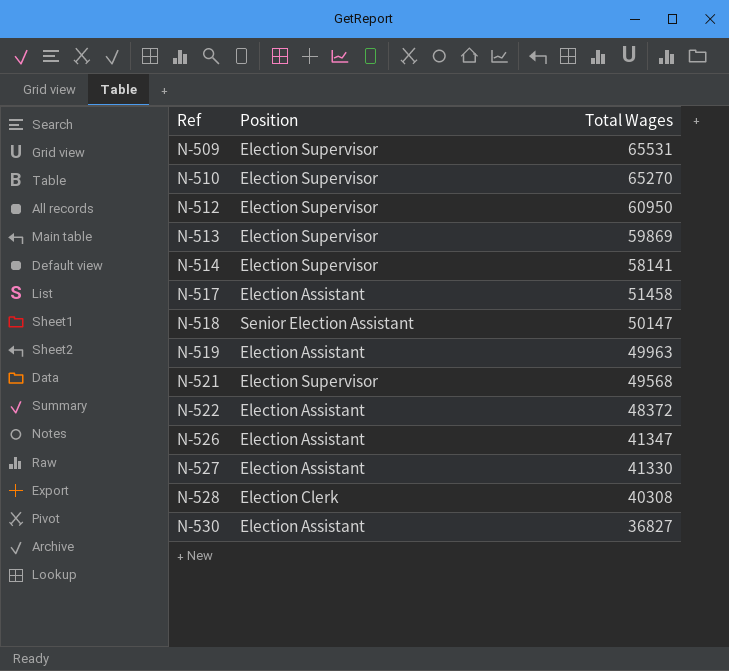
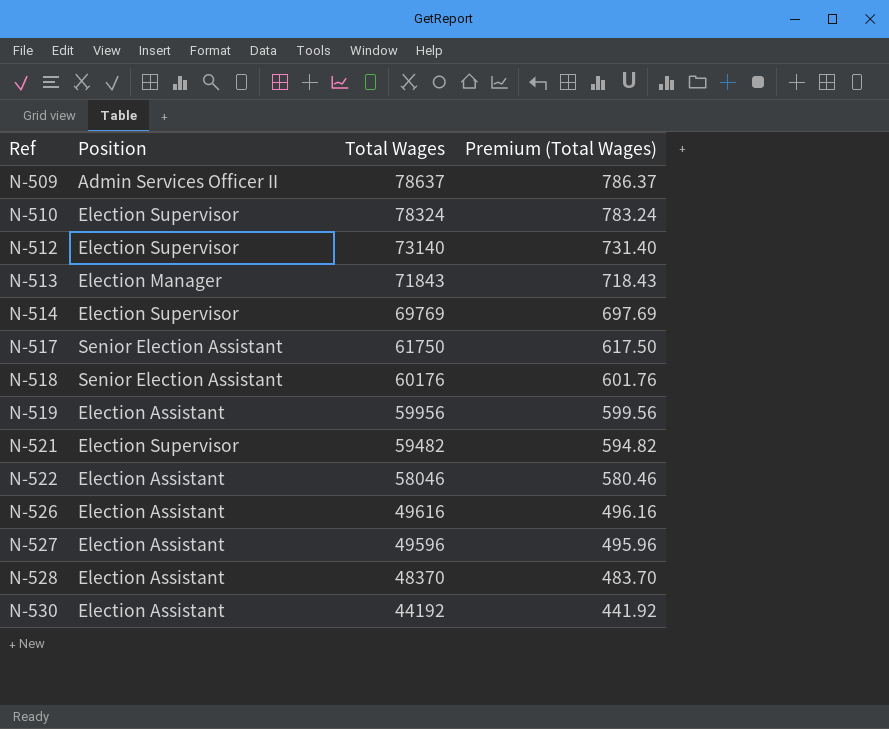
column Premium (Total Wages) | formula: none -> [Total Wages] * 0.01
N-509 | Position: Election Supervisor -> Admin Services Officer II
N-509 | Total Wages: 65531 -> 78637
N-510 | Total Wages: 65270 -> 78324
N-512 | Total Wages: 60950 -> 73140
N-513 | Position: Election Supervisor -> Election Manager
N-513 | Total Wages: 59869 -> 71843
N-514 | Total Wages: 58141 -> 69769
N-517 | Position: Election Assistant -> Senior Election Assistant
N-517 | Total Wages: 51458 -> 61750
N-518 | Total Wages: 50147 -> 60176
N-519 | Total Wages: 49963 -> 59956
N-521 | Total Wages: 49568 -> 59482
N-522 | Total Wages: 48372 -> 58046
N-526 | Total Wages: 41347 -> 49616
N-527 | Total Wages: 41330 -> 49596
N-528 | Position: Election Clerk -> Election Assistant
N-528 | Total Wages: 40308 -> 48370
N-530 | Total Wages: 36827 -> 44192

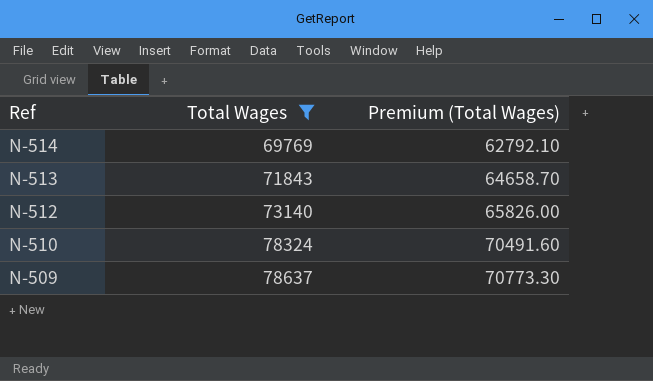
filter: none -> Total Wages >= 69769
row order: Ref ascending -> Ref descending
column Position | position: 2 -> none
column Premium (Total Wages) | formula: [Total Wages] * 0.01 -> [Total Wages] * 0.9

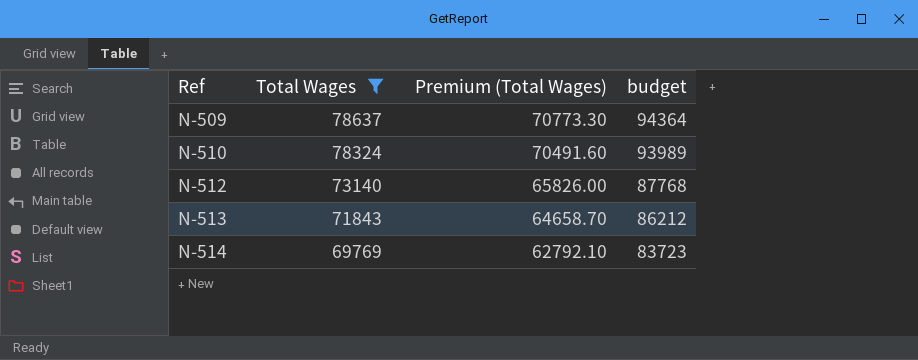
row order: Ref descending -> Ref ascending
column budget | formula: none -> [Total Wages] * 1.2

